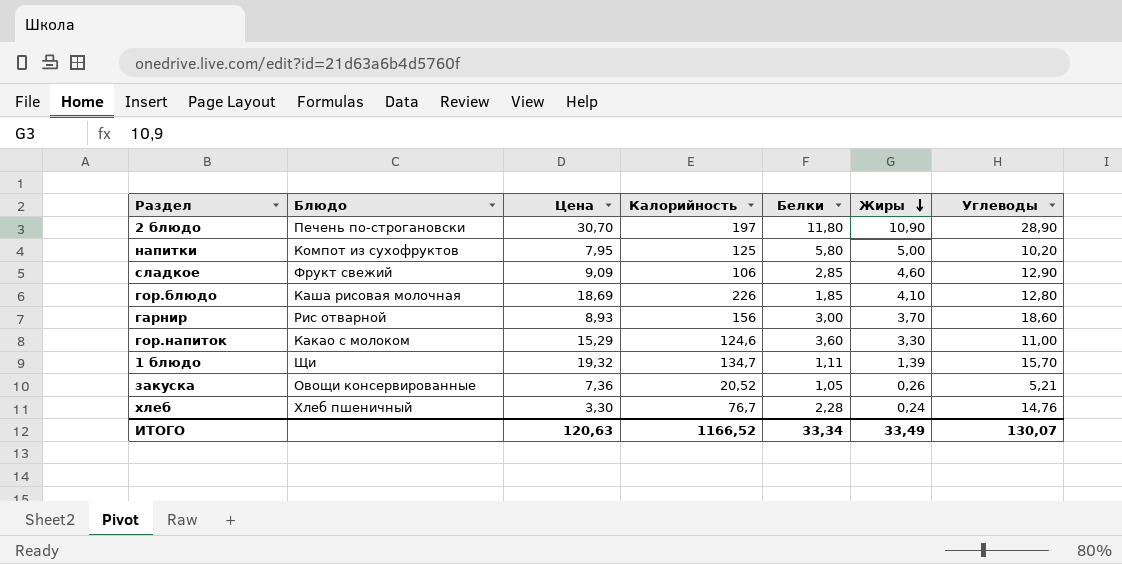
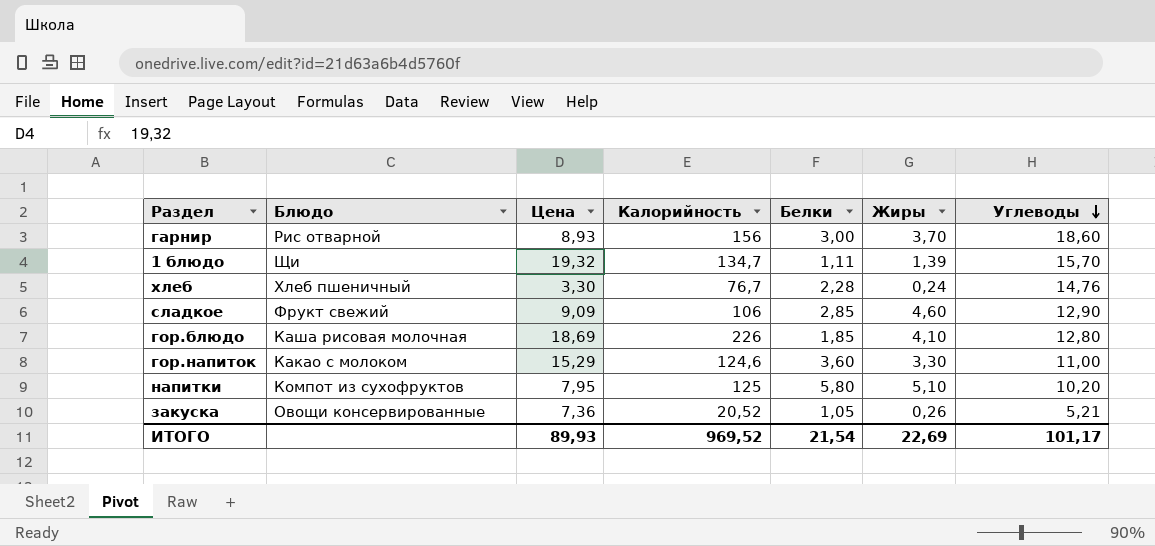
row order: Жиры descending -> Углеводы descending
row 2 блюдо: Печень по-строгановски | 30,70 | 197 | 11,80 | 10,90 | 28,90 -> none
напитки | Жиры: 5,00 -> 5,10
ИТОГО | Цена: 120,63 -> 89,93
ИТОГО | Калорийность: 1166,52 -> 969,52
ИТОГО | Белки: 33,34 -> 21,54
ИТОГО | Жиры: 33,49 -> 22,69
ИТОГО | Углеводы: 130,07 -> 101,17

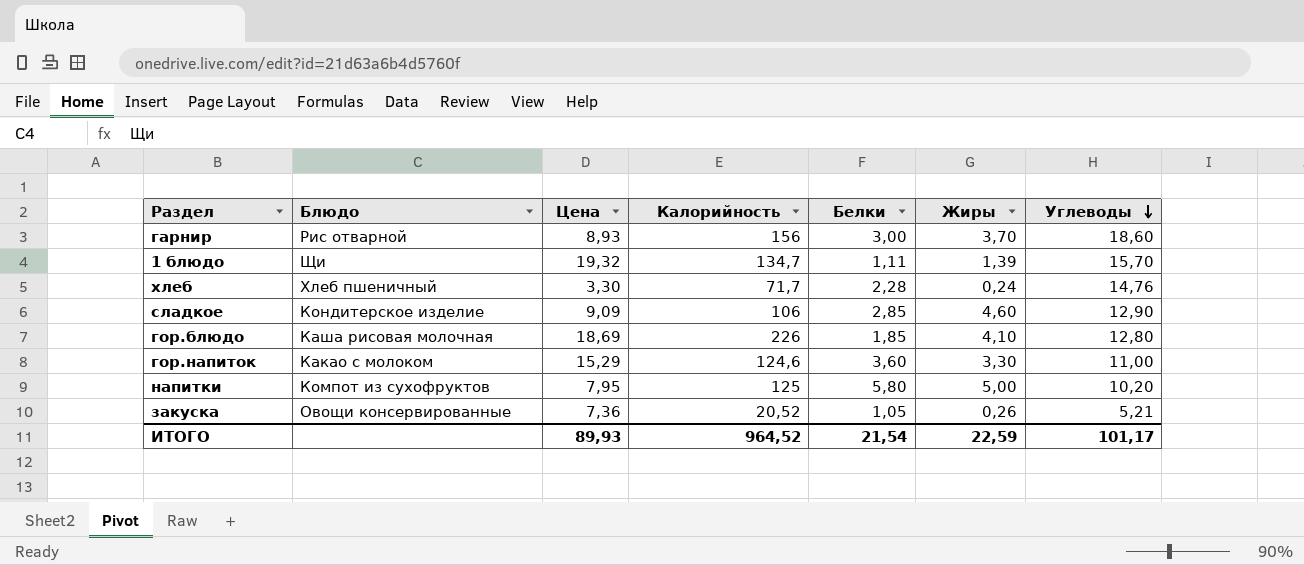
хлеб | Калорийность: 76,7 -> 71,7
сладкое | Блюдо: Фрукт свежий -> Кондитерское изделие
напитки | Жиры: 5,10 -> 5,00
ИТОГО | Калорийность: 969,52 -> 964,52
ИТОГО | Жиры: 22,69 -> 22,59

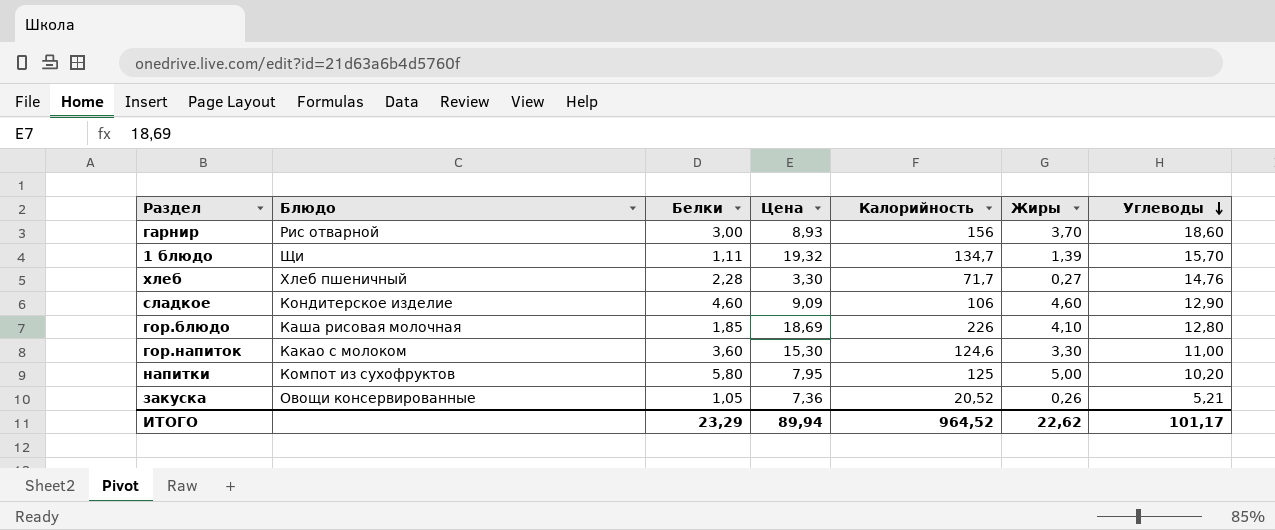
column Белки | position: 5 -> 3
хлеб | Жиры: 0,24 -> 0,27
сладкое | Белки: 2,85 -> 4,60
гор.напиток | Цена: 15,29 -> 15,30
ИТОГО | Белки: 21,54 -> 23,29
ИТОГО | Цена: 89,93 -> 89,94
ИТОГО | Жиры: 22,59 -> 22,62

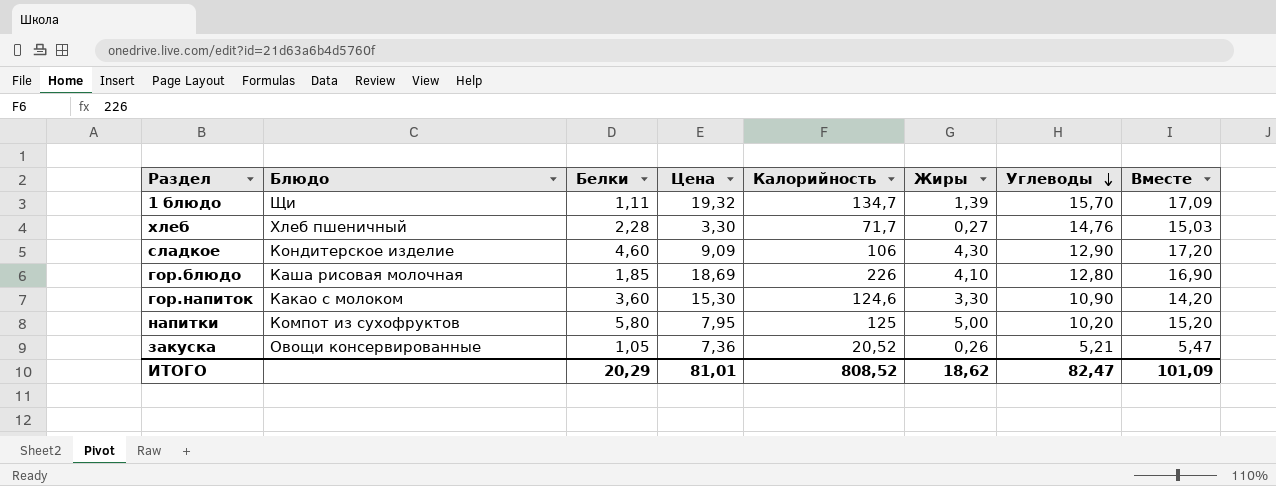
column Вместе | formula: none -> [Жиры] + [Углеводы]
row гарнир: Рис отварной | 3,00 | 8,93 | 156 | 3,70 | 18,60 -> none
сладкое | Жиры: 4,60 -> 4,30
гор.напиток | Углеводы: 11,00 -> 10,90
ИТОГО | Белки: 23,29 -> 20,29
ИТОГО | Цена: 89,94 -> 81,01
ИТОГО | Калорийность: 964,52 -> 808,52
ИТОГО | Жиры: 22,62 -> 18,62
ИТОГО | Углеводы: 101,17 -> 82,47

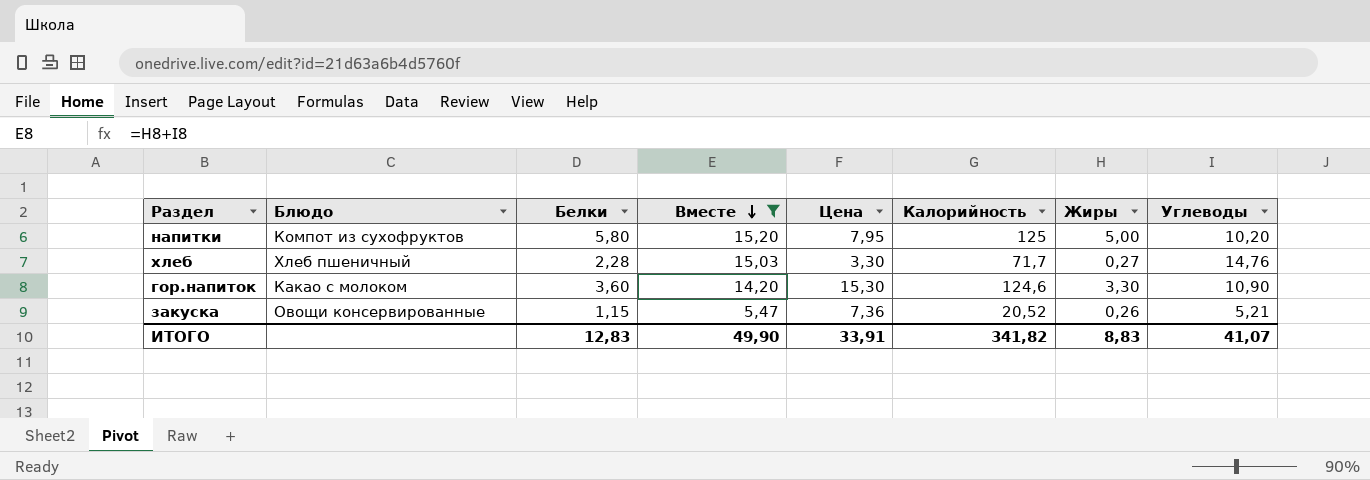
filter: none -> Вместе <= 15,20
row order: Углеводы descending -> Вместе descending
column Вместе | position: 8 -> 4
закуска | Белки: 1,05 -> 1,15
ИТОГО | Белки: 20,29 -> 12,83
ИТОГО | Вместе: 101,09 -> 49,90
ИТОГО | Цена: 81,01 -> 33,91
ИТОГО | Калорийность: 808,52 -> 341,82
ИТОГО | Жиры: 18,62 -> 8,83
ИТОГО | Углеводы: 82,47 -> 41,07

